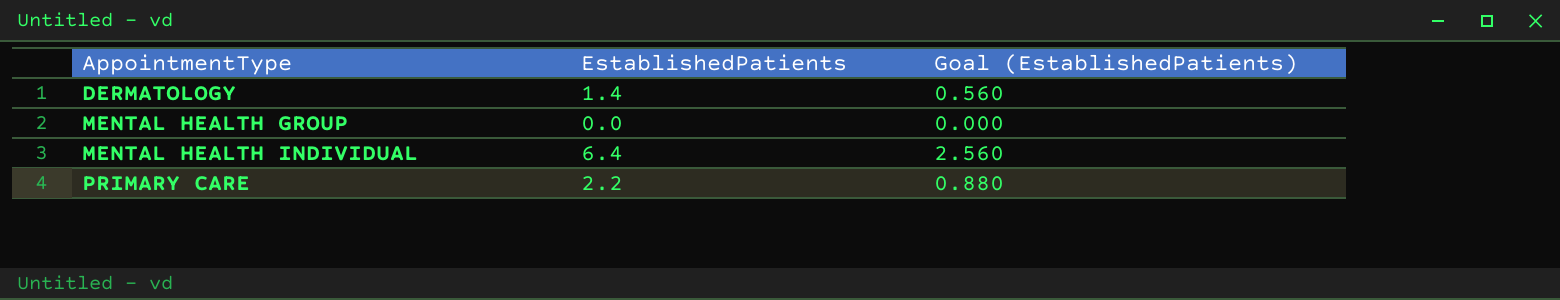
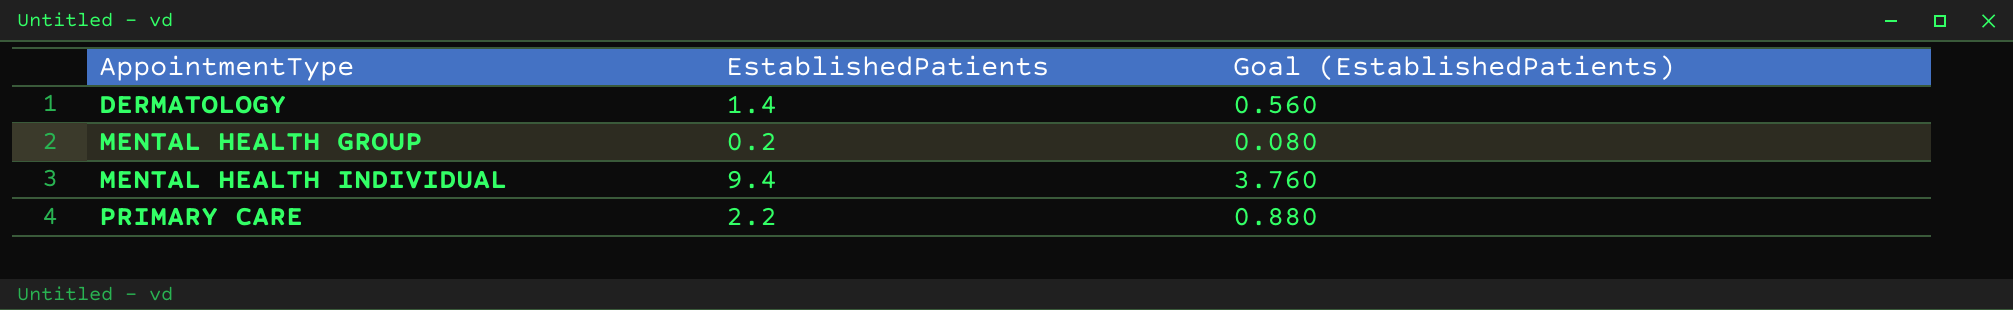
MENTAL HEALTH GROUP | EstablishedPatients: 0.0 -> 0.2
MENTAL HEALTH GROUP | Goal (EstablishedPatients): 0.000 -> 0.080
MENTAL HEALTH INDIVIDUAL | EstablishedPatients: 6.4 -> 9.4
MENTAL HEALTH INDIVIDUAL | Goal (EstablishedPatients): 2.560 -> 3.760

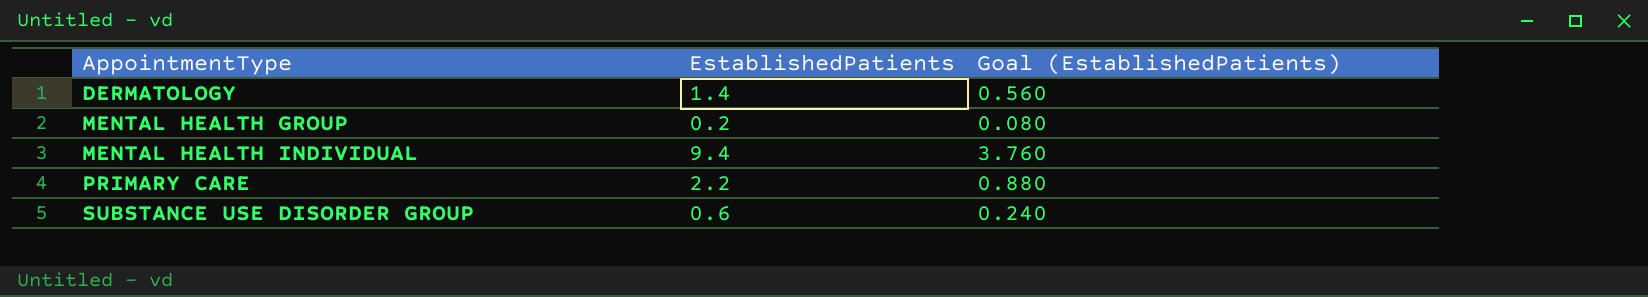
row SUBSTANCE USE DISORDER GROUP: none -> 0.6 | 0.240

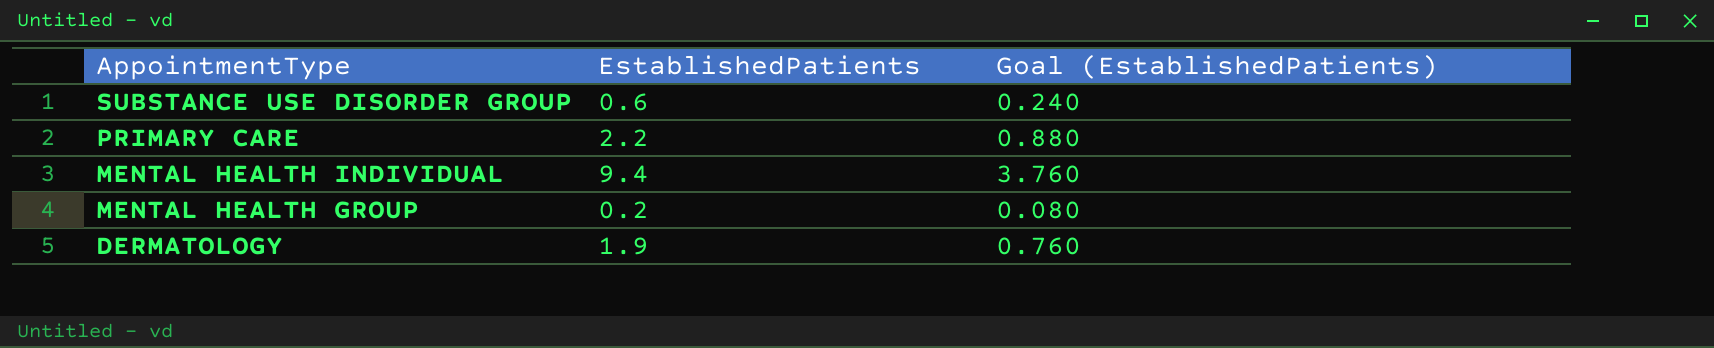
row order: AppointmentType ascending -> AppointmentType descending
DERMATOLOGY | EstablishedPatients: 1.4 -> 1.9
DERMATOLOGY | Goal (EstablishedPatients): 0.560 -> 0.760

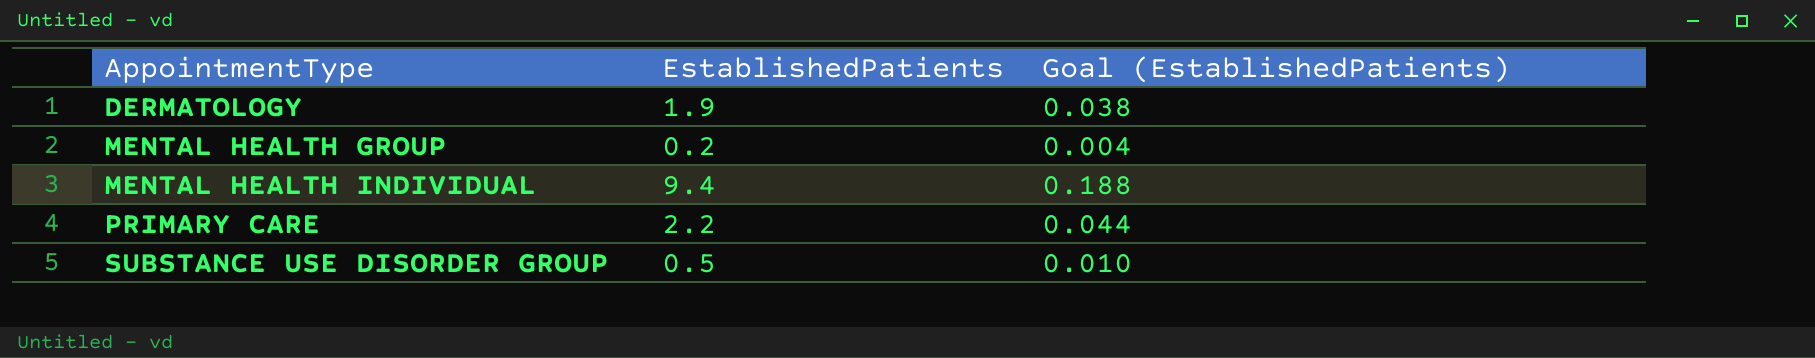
row order: AppointmentType descending -> AppointmentType ascending
column Goal (EstablishedPatients) | formula: [EstablishedPatients] * 0.4 -> [EstablishedPatients] * 0.02
SUBSTANCE USE DISORDER GROUP | EstablishedPatients: 0.6 -> 0.5

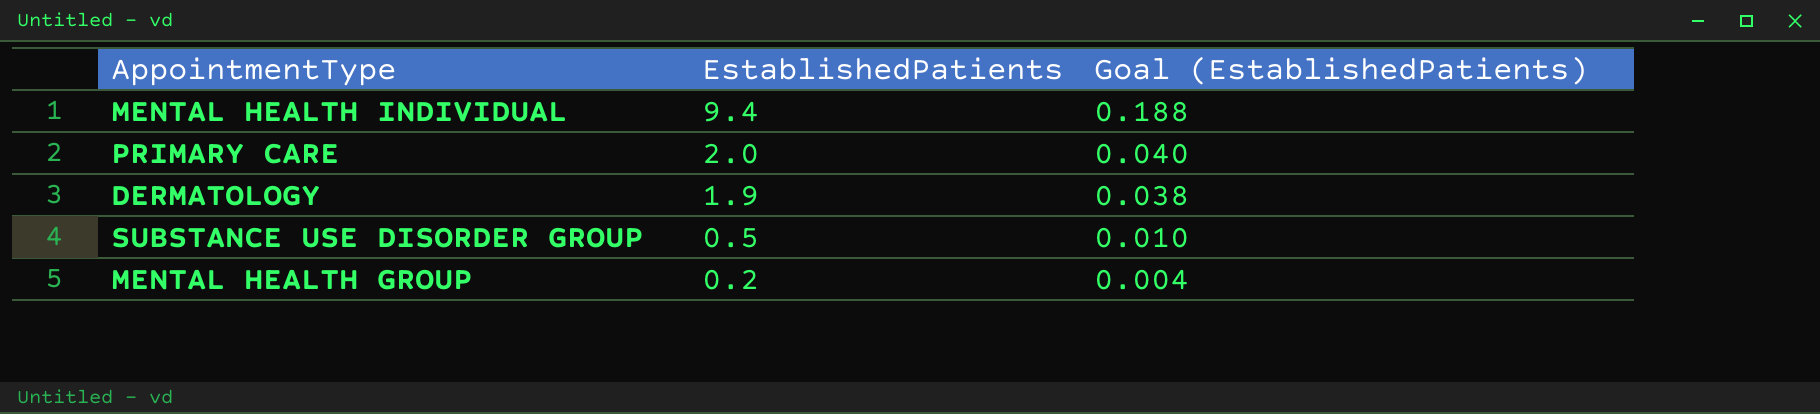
row order: AppointmentType ascending -> EstablishedPatients descending
PRIMARY CARE | EstablishedPatients: 2.2 -> 2.0
PRIMARY CARE | Goal (EstablishedPatients): 0.044 -> 0.040

